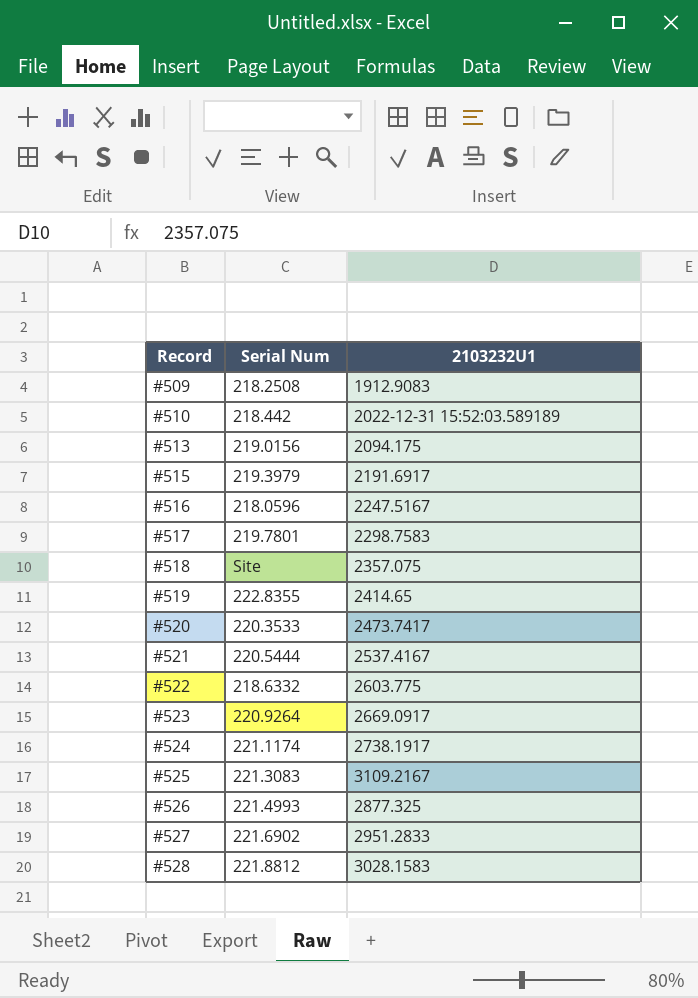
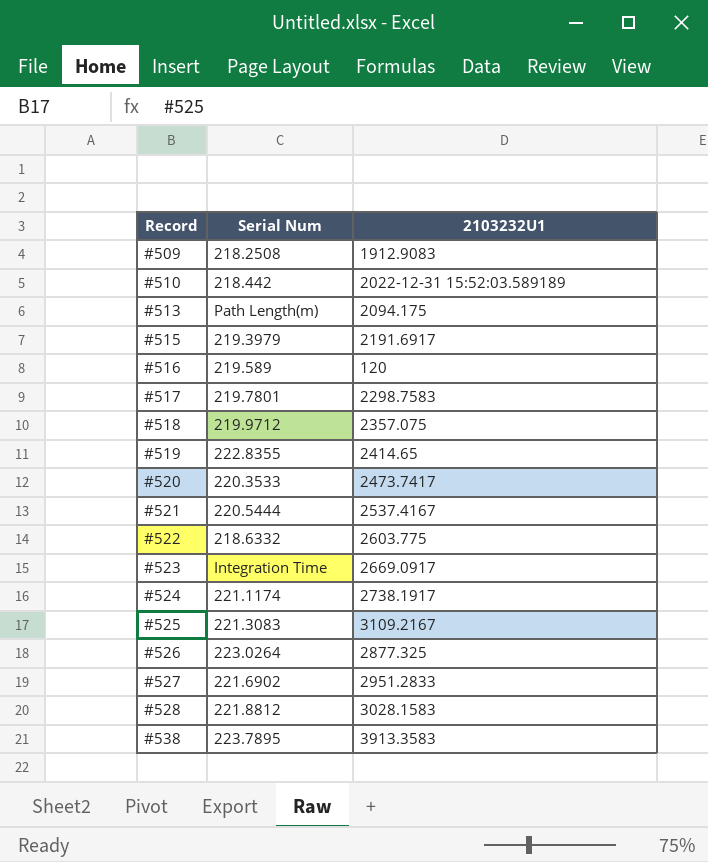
#513 | Serial Num: 219.0156 -> Path Length(m)
#516 | Serial Num: 218.0596 -> 219.589
#516 | 2103232U1: 2247.5167 -> 120
#518 | Serial Num: Site -> 219.9712
#523 | Serial Num: 220.9264 -> Integration Time
#526 | Serial Num: 221.4993 -> 223.0264
row #538: none -> 223.7895 | 3913.3583

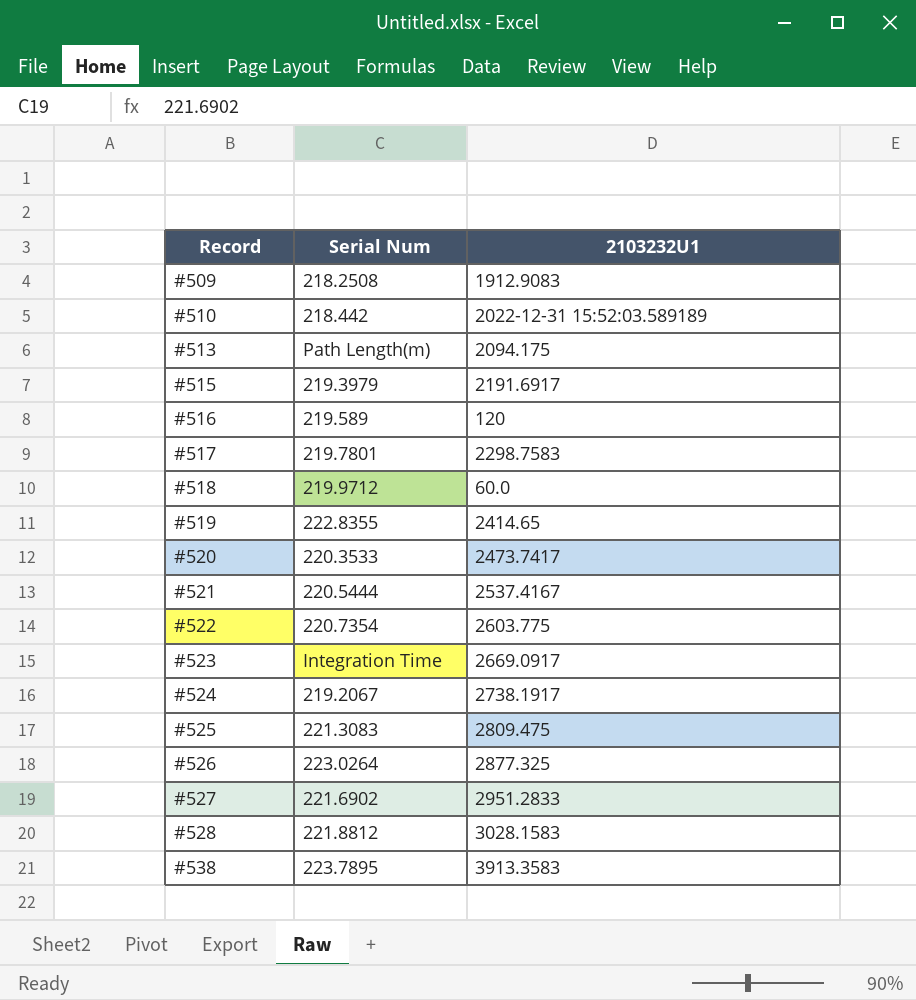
#518 | 2103232U1: 2357.075 -> 60.0
#522 | Serial Num: 218.6332 -> 220.7354
#524 | Serial Num: 221.1174 -> 219.2067
#525 | 2103232U1: 3109.2167 -> 2809.475

